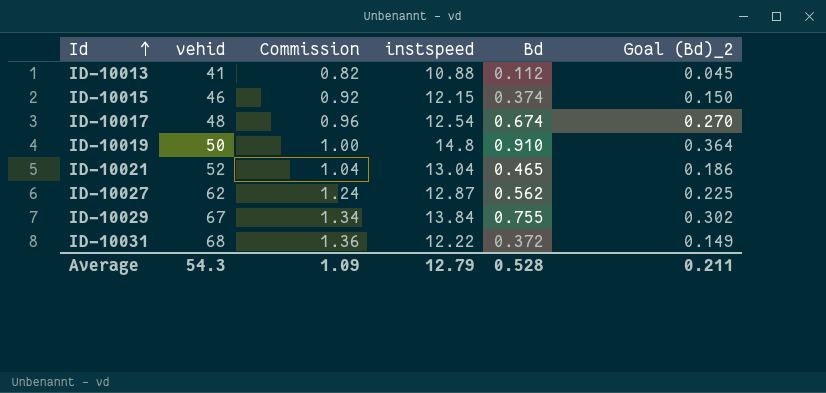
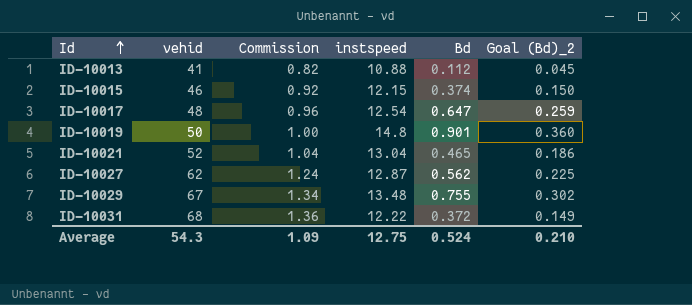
ID-10017 | Bd: 0.674 -> 0.647
ID-10017 | Goal (Bd)_2: 0.270 -> 0.259
ID-10019 | Bd: 0.910 -> 0.901
ID-10019 | Goal (Bd)_2: 0.364 -> 0.360
ID-10029 | instspeed: 13.84 -> 13.48
Average | instspeed: 12.79 -> 12.75
Average | Bd: 0.528 -> 0.524
Average | Goal (Bd)_2: 0.211 -> 0.210

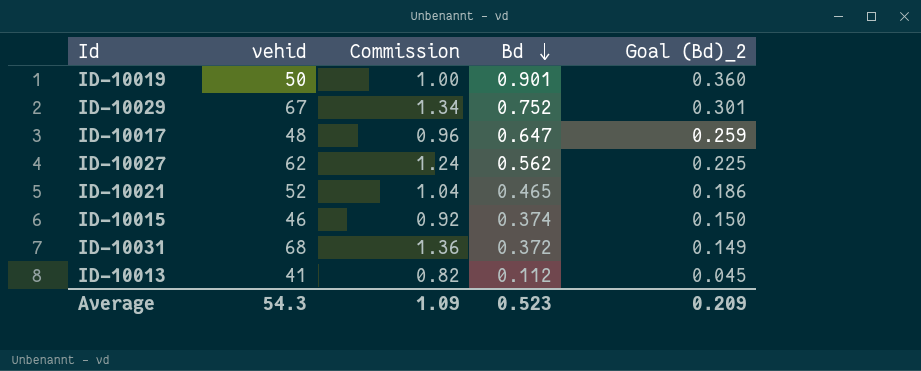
row order: Id ascending -> Bd descending
column instspeed | position: 4 -> none
ID-10029 | Bd: 0.755 -> 0.752
ID-10029 | Goal (Bd)_2: 0.302 -> 0.301
Average | Bd: 0.524 -> 0.523
Average | Goal (Bd)_2: 0.210 -> 0.209

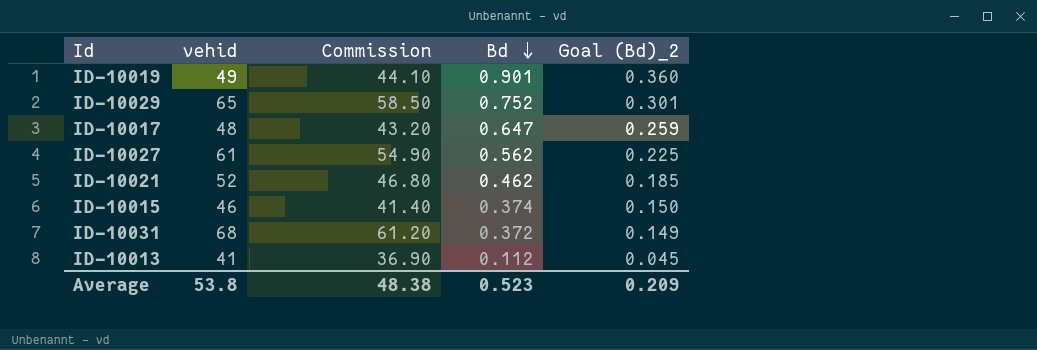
column Commission | formula: [vehid] * 0.02 -> [vehid] * 0.9
ID-10019 | vehid: 50 -> 49
ID-10029 | vehid: 67 -> 65
ID-10027 | vehid: 62 -> 61
ID-10021 | Bd: 0.465 -> 0.462
ID-10021 | Goal (Bd)_2: 0.186 -> 0.185
Average | vehid: 54.3 -> 53.8
Average | Commission: 1.09 -> 48.38

